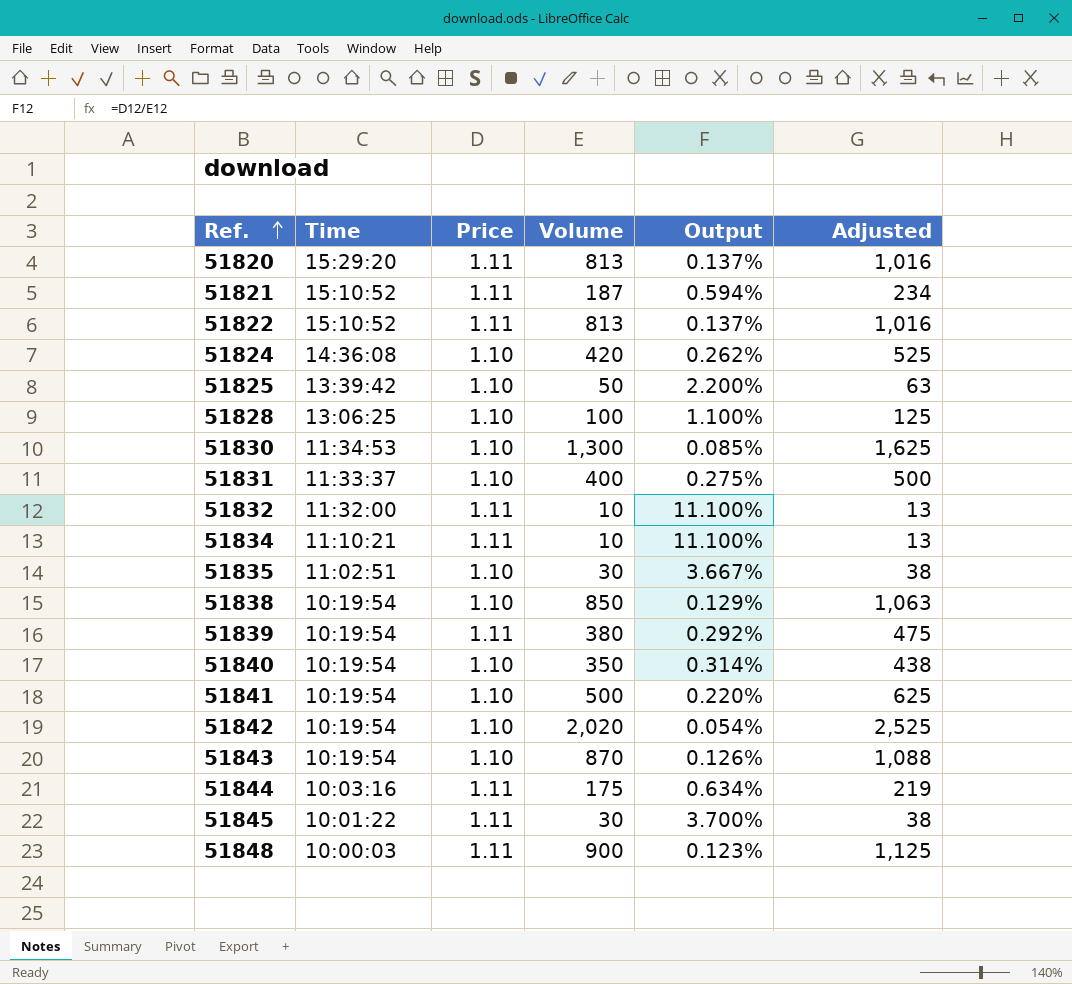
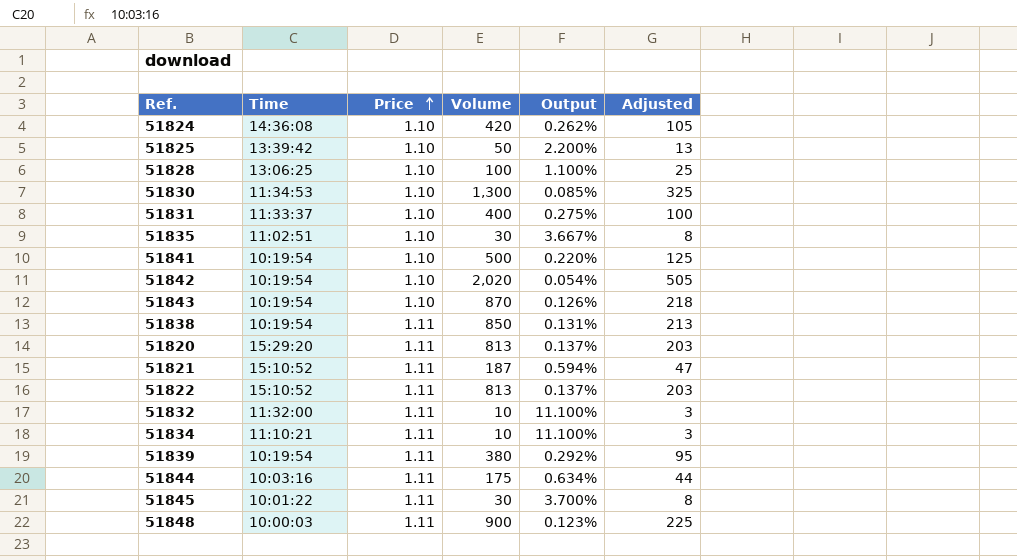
row order: Ref. ascending -> Price ascending
column Adjusted | formula: [Volume] * 1.25 -> [Volume] * 0.25
row 51840: 10:19:54 | 1.10 | 350 | 0.314% | 438 -> none
51838 | Price: 1.10 -> 1.11
51838 | Output: 0.129% -> 0.131%

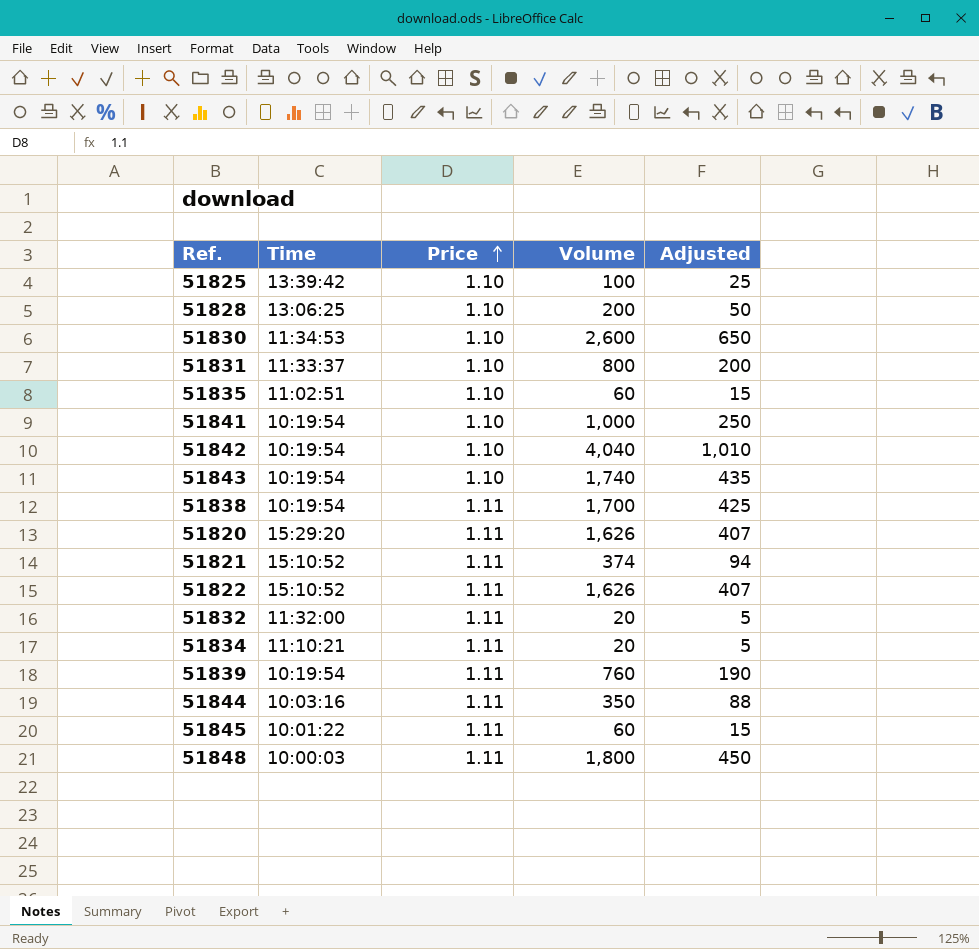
column Output | formula: [Price] / [Volume] -> none
row 51824: 14:36:08 | 1.10 | 420 | 0.262% | 105 -> none
51825 | Volume: 50 -> 100
51825 | Adjusted: 13 -> 25
51828 | Volume: 100 -> 200
51828 | Adjusted: 25 -> 50
51830 | Volume: 1,300 -> 2,600
51830 | Adjusted: 325 -> 650
51831 | Volume: 400 -> 800
51831 | Adjusted: 100 -> 200
51835 | Volume: 30 -> 60
51835 | Adjusted: 8 -> 15
51841 | Volume: 500 -> 1,000
51841 | Adjusted: 125 -> 250
51842 | Volume: 2,020 -> 4,040
51842 | Adjusted: 505 -> 1,010
51843 | Volume: 870 -> 1,740
51843 | Adjusted: 218 -> 435
51838 | Volume: 850 -> 1,700
51838 | Adjusted: 213 -> 425
51820 | Volume: 813 -> 1,626
51820 | Adjusted: 203 -> 407
51821 | Volume: 187 -> 374
51821 | Adjusted: 47 -> 94
51822 | Volume: 813 -> 1,626
51822 | Adjusted: 203 -> 407
51832 | Volume: 10 -> 20
51832 | Adjusted: 3 -> 5
51834 | Volume: 10 -> 20
51834 | Adjusted: 3 -> 5
51839 | Volume: 380 -> 760
51839 | Adjusted: 95 -> 190
51844 | Volume: 175 -> 350
51844 | Adjusted: 44 -> 88
51845 | Volume: 30 -> 60
51845 | Adjusted: 8 -> 15
51848 | Volume: 900 -> 1,800
51848 | Adjusted: 225 -> 450

